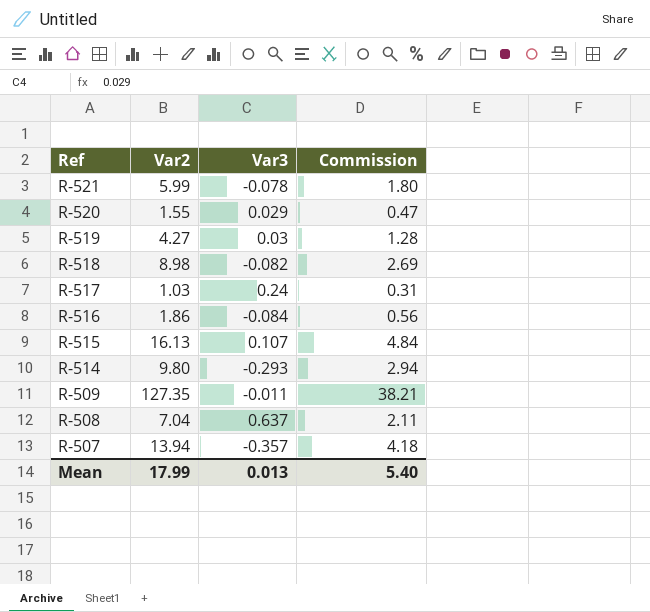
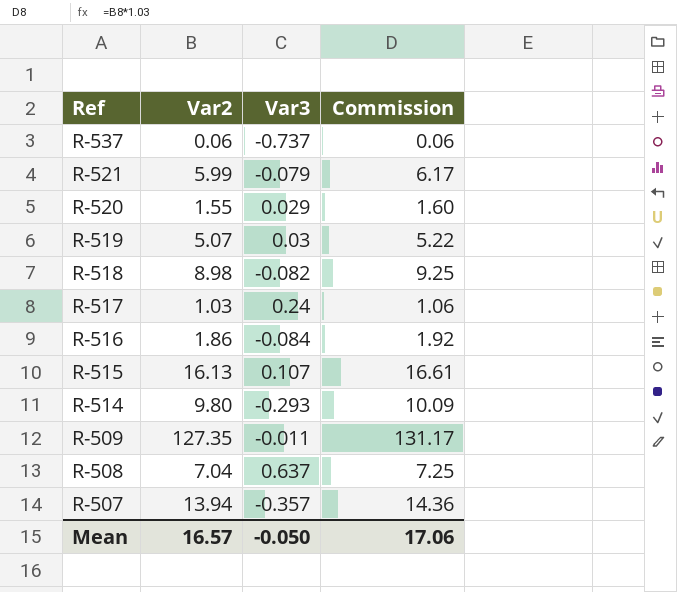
column Commission | formula: [Var2] * 0.3 -> [Var2] * 1.03
row R-537: none -> 0.06 | -0.737 | 0.06
R-521 | Var3: -0.078 -> -0.079
R-519 | Var2: 4.27 -> 5.07
Mean | Var2: 17.99 -> 16.57
Mean | Var3: 0.013 -> -0.050
Mean | Commission: 5.40 -> 17.06

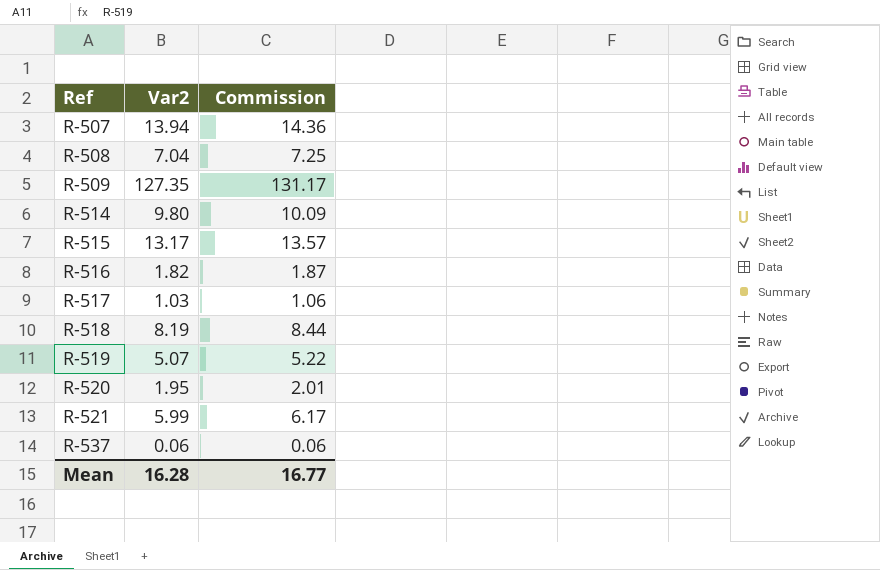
row order: Ref descending -> Ref ascending
column Var3 | position: 3 -> none
R-515 | Var2: 16.13 -> 13.17
R-515 | Commission: 16.61 -> 13.57
R-516 | Var2: 1.86 -> 1.82
R-516 | Commission: 1.92 -> 1.87
R-518 | Var2: 8.98 -> 8.19
R-518 | Commission: 9.25 -> 8.44
R-520 | Var2: 1.55 -> 1.95
R-520 | Commission: 1.60 -> 2.01
Mean | Var2: 16.57 -> 16.28
Mean | Commission: 17.06 -> 16.77

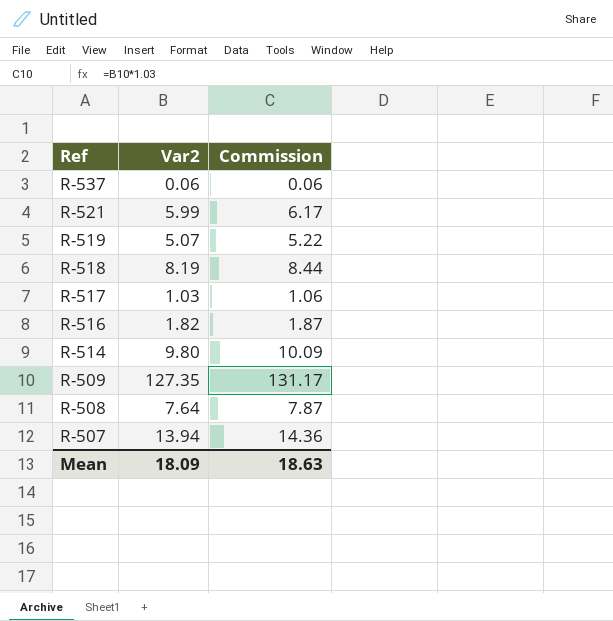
row order: Ref ascending -> Ref descending
row R-515: 13.17 | 13.57 -> none
row R-520: 1.95 | 2.01 -> none
R-508 | Var2: 7.04 -> 7.64
R-508 | Commission: 7.25 -> 7.87
Mean | Var2: 16.28 -> 18.09
Mean | Commission: 16.77 -> 18.63

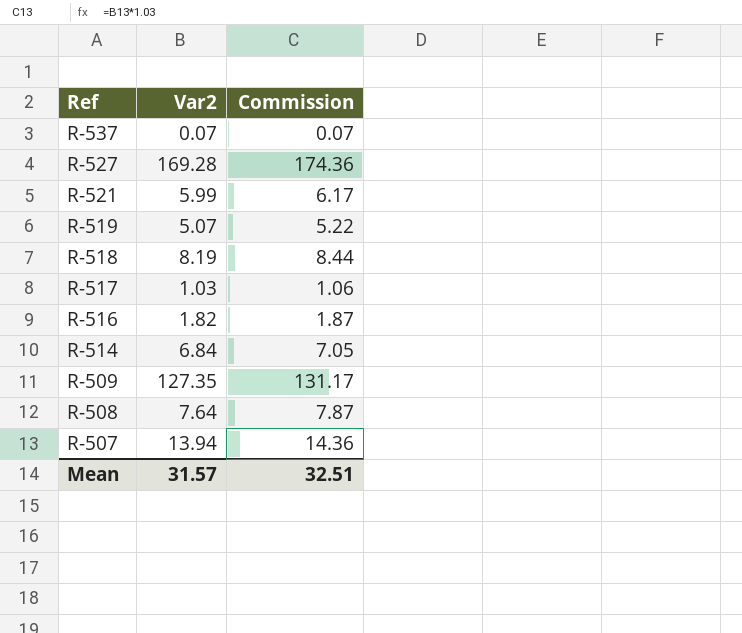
R-537 | Var2: 0.06 -> 0.07
R-537 | Commission: 0.06 -> 0.07
row R-527: none -> 169.28 | 174.36
R-514 | Var2: 9.80 -> 6.84
R-514 | Commission: 10.09 -> 7.05
Mean | Var2: 18.09 -> 31.57
Mean | Commission: 18.63 -> 32.51

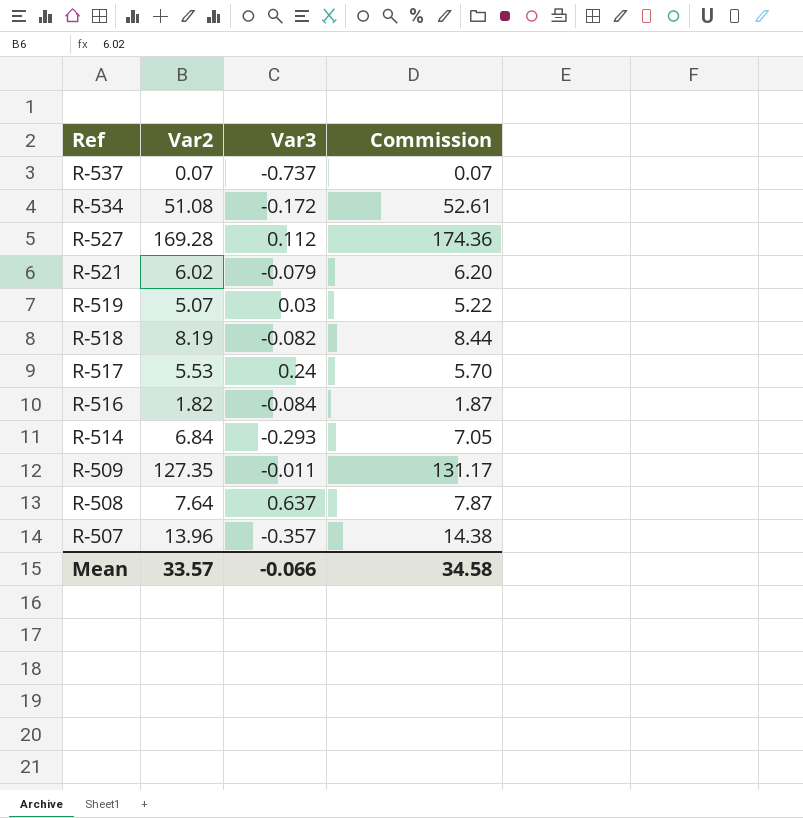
column Var3 | position: none -> 3
row R-534: none -> 51.08 | -0.172 | 52.61
R-521 | Var2: 5.99 -> 6.02
R-521 | Commission: 6.17 -> 6.20
R-517 | Var2: 1.03 -> 5.53
R-517 | Commission: 1.06 -> 5.70
R-507 | Var2: 13.94 -> 13.96
R-507 | Commission: 14.36 -> 14.38
Mean | Var2: 31.57 -> 33.57
Mean | Commission: 32.51 -> 34.58

